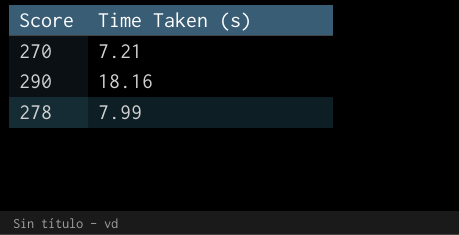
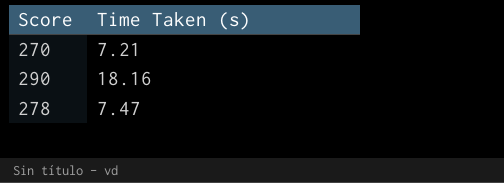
278 | Time Taken (s): 7.99 -> 7.47

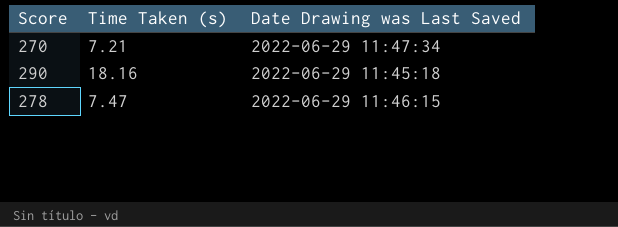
column Date Drawing was Last Saved | position: none -> 3

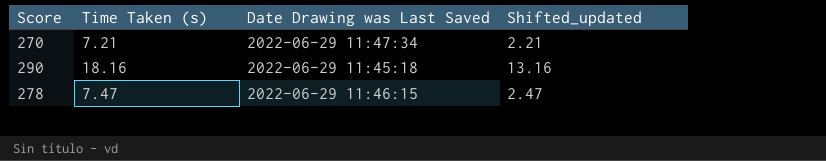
column Shifted_updated | formula: none -> [Time Taken (s)] - 5

